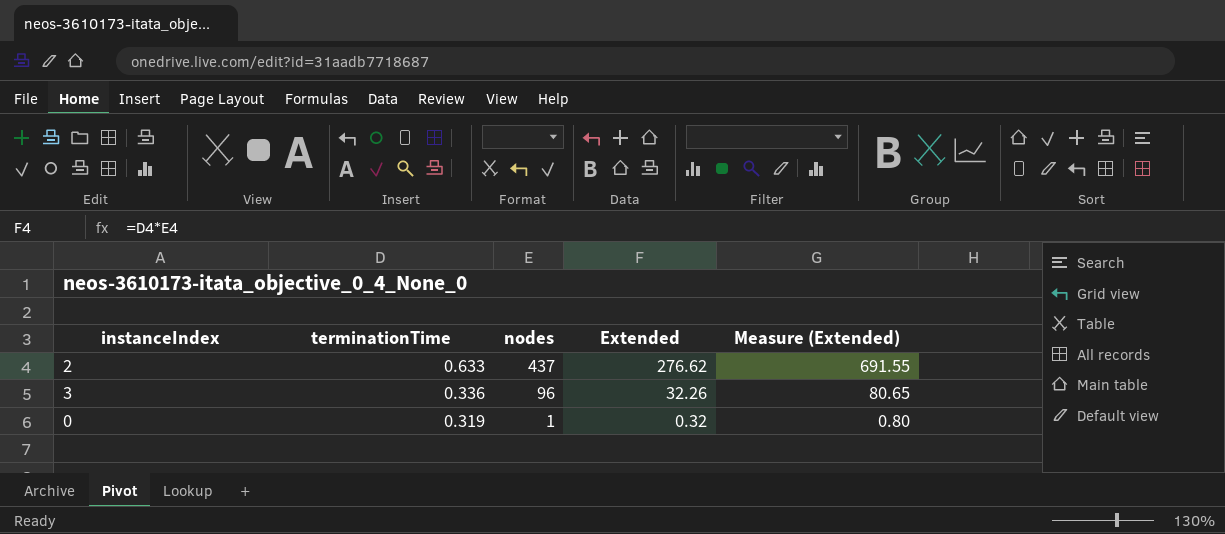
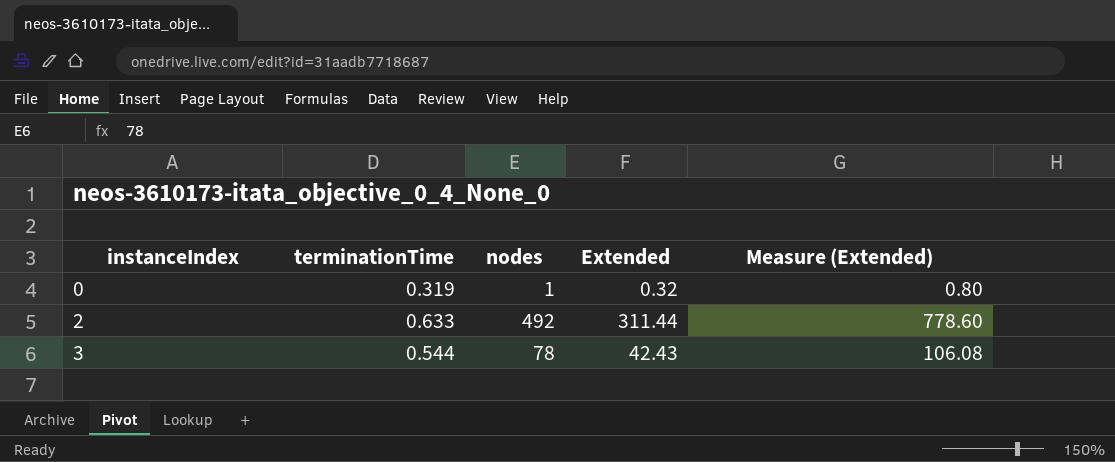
row order: terminationTime descending -> instanceIndex ascending
2 | nodes: 437 -> 492
2 | Extended: 276.62 -> 311.44
2 | Measure (Extended): 691.55 -> 778.60
3 | terminationTime: 0.336 -> 0.544
3 | nodes: 96 -> 78
3 | Extended: 32.26 -> 42.43
3 | Measure (Extended): 80.65 -> 106.08

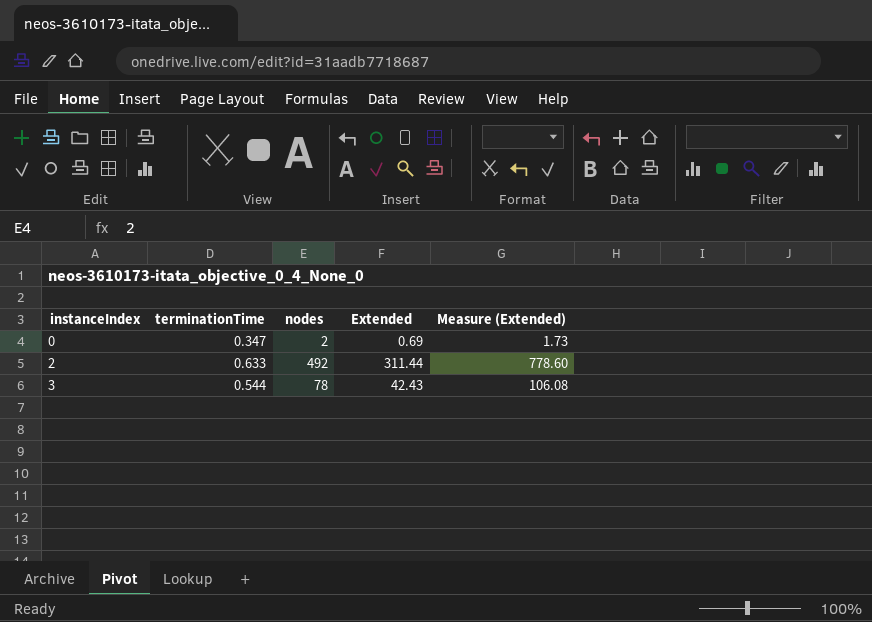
0 | terminationTime: 0.319 -> 0.347
0 | nodes: 1 -> 2
0 | Extended: 0.32 -> 0.69
0 | Measure (Extended): 0.80 -> 1.73

